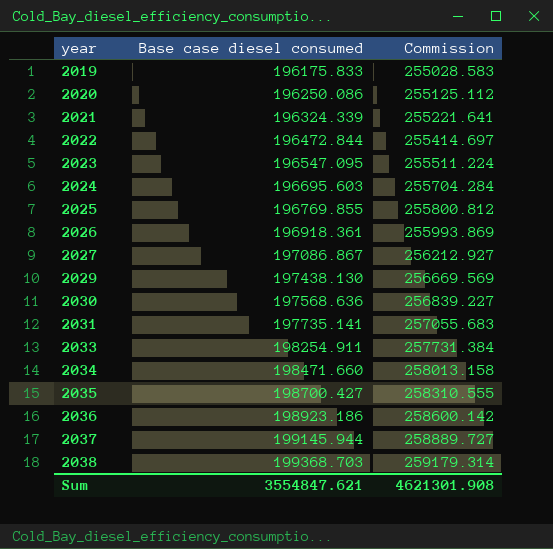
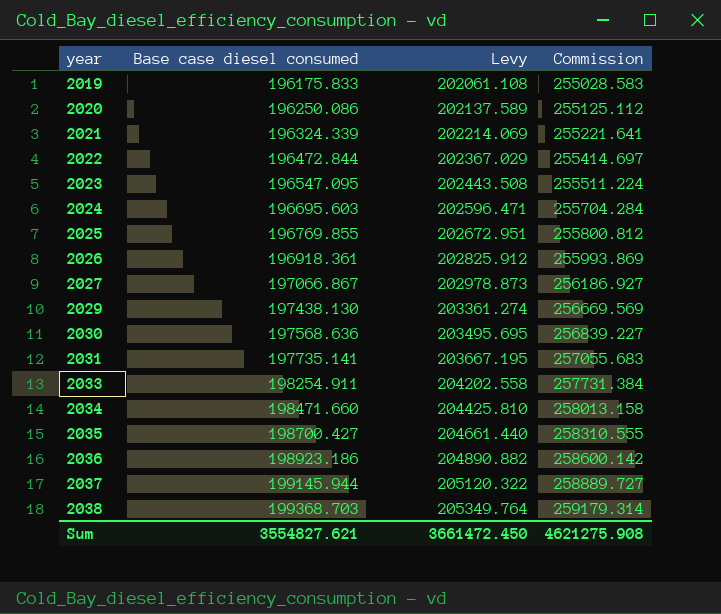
column Levy | formula: none -> [Base case diesel consumed] * 1.03
2027 | Base case diesel consumed: 197086.867 -> 197066.867
2027 | Commission: 256212.927 -> 256186.927
Sum | Base case diesel consumed: 3554847.621 -> 3554827.621
Sum | Commission: 4621301.908 -> 4621275.908

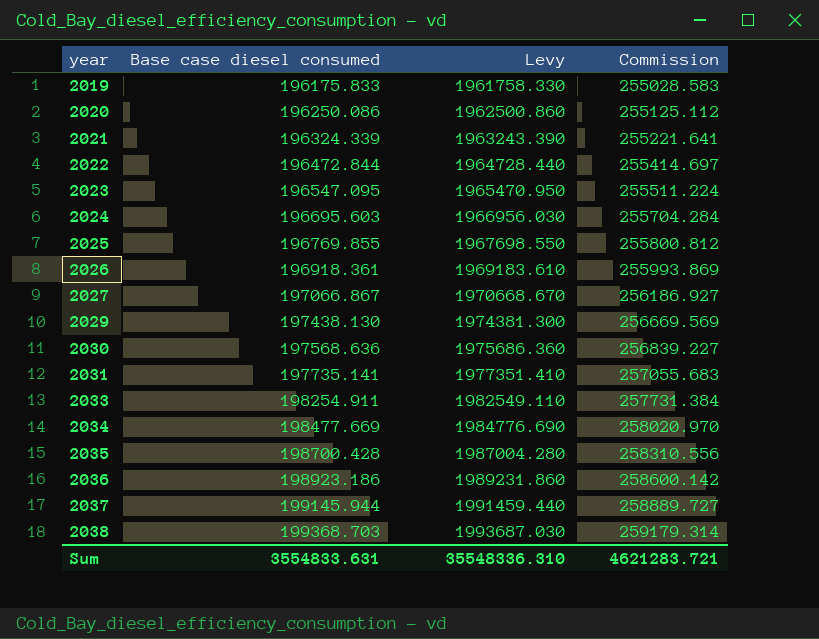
column Levy | formula: [Base case diesel consumed] * 1.03 -> [Base case diesel consumed] * 10
2034 | Base case diesel consumed: 198471.660 -> 198477.669
2034 | Commission: 258013.158 -> 258020.970
2035 | Base case diesel consumed: 198700.427 -> 198700.428
2035 | Commission: 258310.555 -> 258310.556
Sum | Base case diesel consumed: 3554827.621 -> 3554833.631
Sum | Levy: 3661472.450 -> 35548336.310
Sum | Commission: 4621275.908 -> 4621283.721

